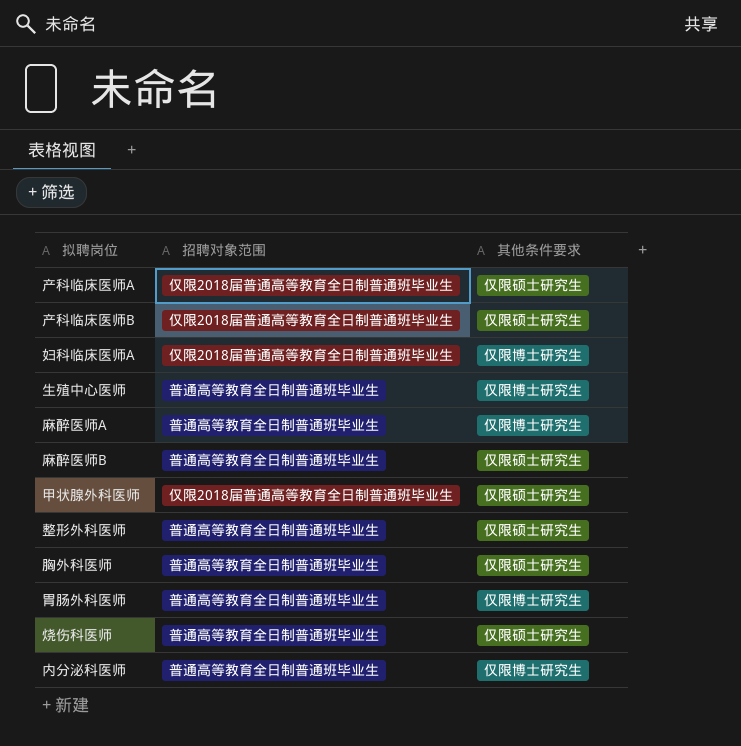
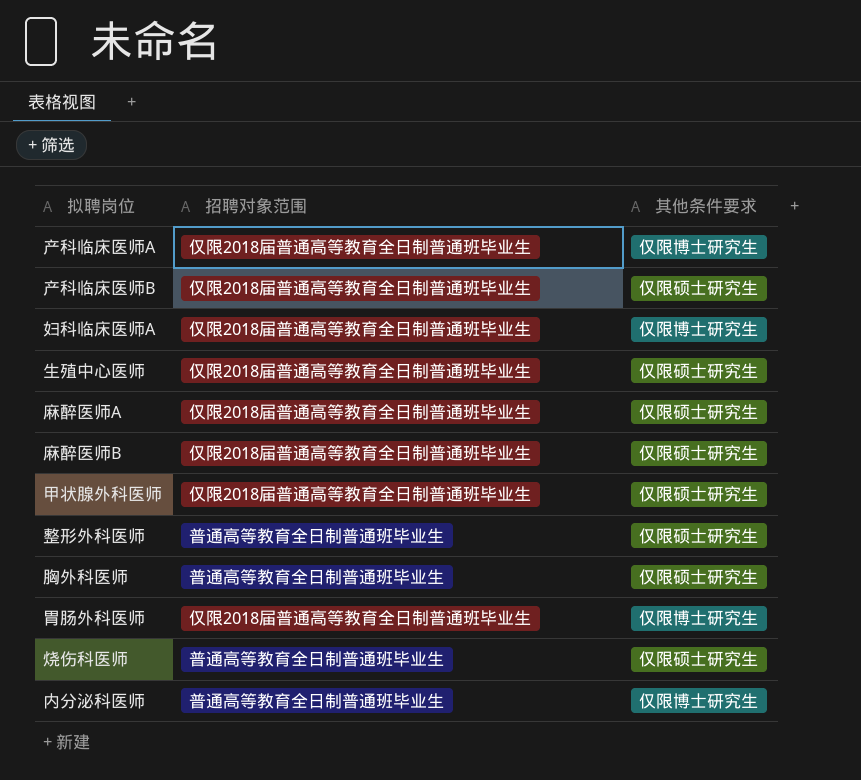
产科临床医师A | 其他条件要求: 仅限硕士研究生 -> 仅限博士研究生
生殖中心医师 | 招聘对象范围: 普通高等教育全日制普通班毕业生 -> 仅限2018届普通高等教育全日制普通班毕业生
生殖中心医师 | 其他条件要求: 仅限博士研究生 -> 仅限硕士研究生
麻醉医师A | 招聘对象范围: 普通高等教育全日制普通班毕业生 -> 仅限2018届普通高等教育全日制普通班毕业生
麻醉医师A | 其他条件要求: 仅限博士研究生 -> 仅限硕士研究生
麻醉医师B | 招聘对象范围: 普通高等教育全日制普通班毕业生 -> 仅限2018届普通高等教育全日制普通班毕业生
胃肠外科医师 | 招聘对象范围: 普通高等教育全日制普通班毕业生 -> 仅限2018届普通高等教育全日制普通班毕业生

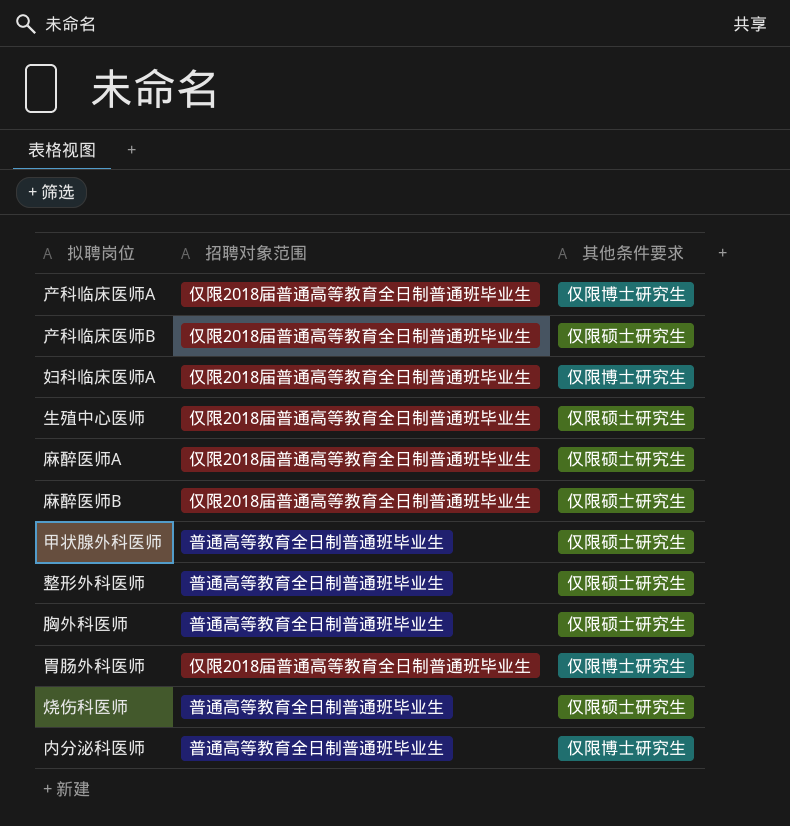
甲状腺外科医师 | 招聘对象范围: 仅限2018届普通高等教育全日制普通班毕业生 -> 普通高等教育全日制普通班毕业生

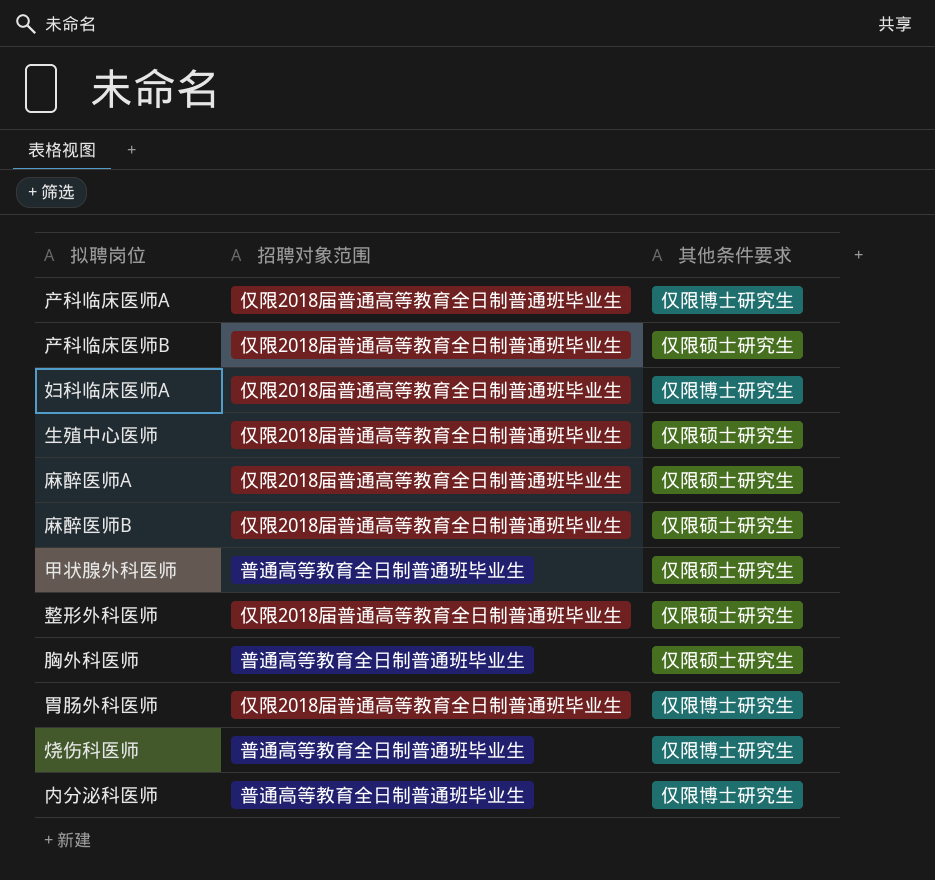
整形外科医师 | 招聘对象范围: 普通高等教育全日制普通班毕业生 -> 仅限2018届普通高等教育全日制普通班毕业生
烧伤科医师 | 其他条件要求: 仅限硕士研究生 -> 仅限博士研究生

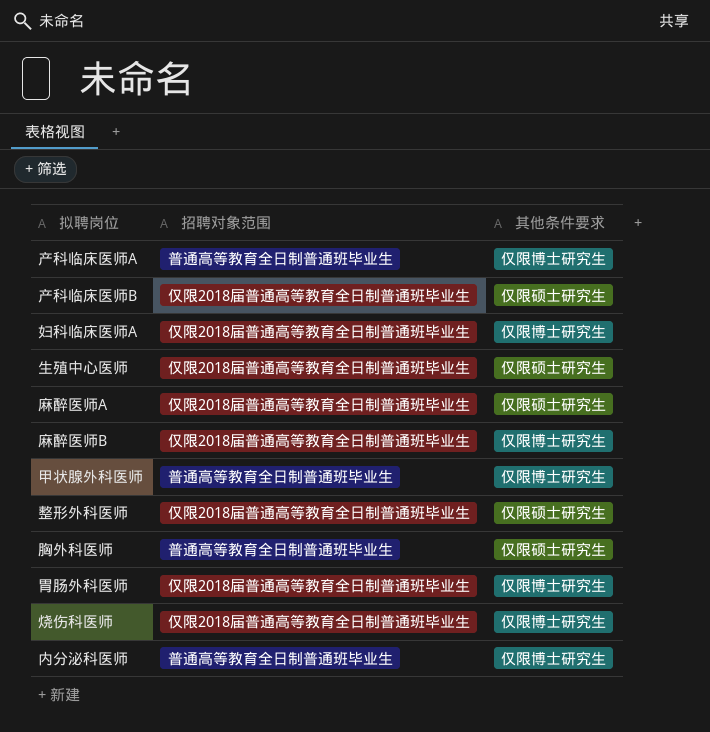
产科临床医师A | 招聘对象范围: 仅限2018届普通高等教育全日制普通班毕业生 -> 普通高等教育全日制普通班毕业生
麻醉医师B | 其他条件要求: 仅限硕士研究生 -> 仅限博士研究生
甲状腺外科医师 | 其他条件要求: 仅限硕士研究生 -> 仅限博士研究生
烧伤科医师 | 招聘对象范围: 普通高等教育全日制普通班毕业生 -> 仅限2018届普通高等教育全日制普通班毕业生

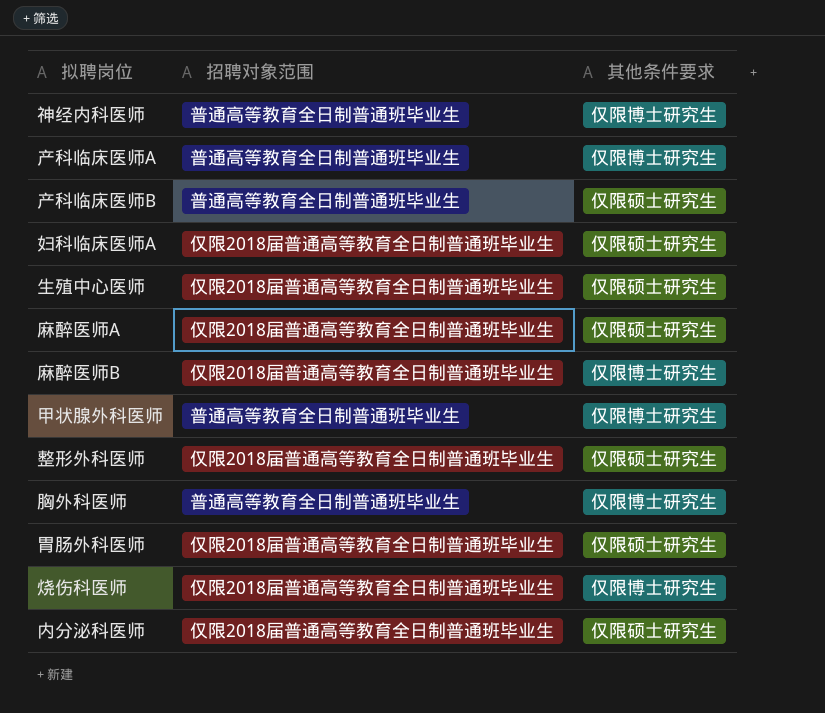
row 神经内科医师: none -> 普通高等教育全日制普通班毕业生 | 仅限博士研究生
产科临床医师B | 招聘对象范围: 仅限2018届普通高等教育全日制普通班毕业生 -> 普通高等教育全日制普通班毕业生
妇科临床医师A | 其他条件要求: 仅限博士研究生 -> 仅限硕士研究生
胸外科医师 | 其他条件要求: 仅限硕士研究生 -> 仅限博士研究生
胃肠外科医师 | 其他条件要求: 仅限博士研究生 -> 仅限硕士研究生
内分泌科医师 | 招聘对象范围: 普通高等教育全日制普通班毕业生 -> 仅限2018届普通高等教育全日制普通班毕业生
内分泌科医师 | 其他条件要求: 仅限博士研究生 -> 仅限硕士研究生

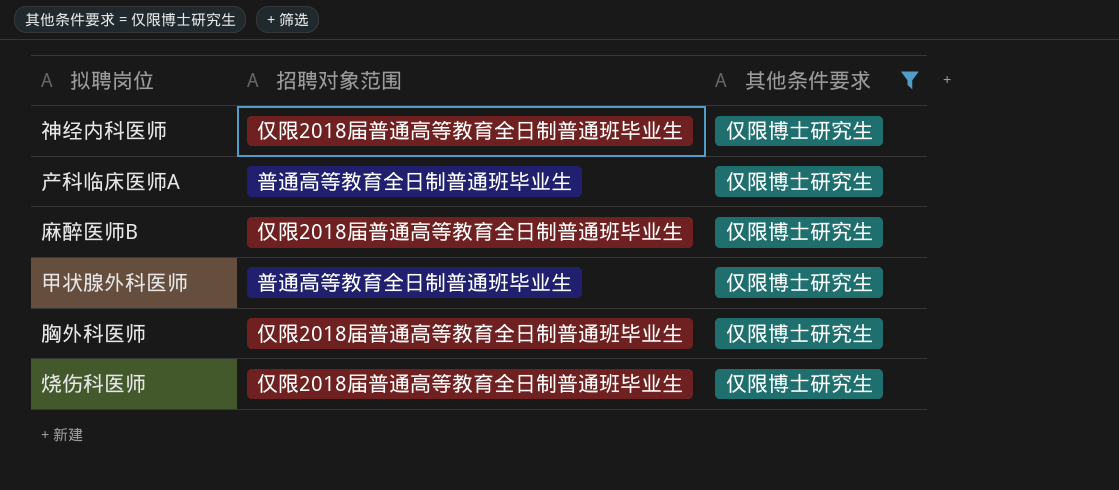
filter: none -> 其他条件要求 = 仅限博士研究生
神经内科医师 | 招聘对象范围: 普通高等教育全日制普通班毕业生 -> 仅限2018届普通高等教育全日制普通班毕业生
胸外科医师 | 招聘对象范围: 普通高等教育全日制普通班毕业生 -> 仅限2018届普通高等教育全日制普通班毕业生

